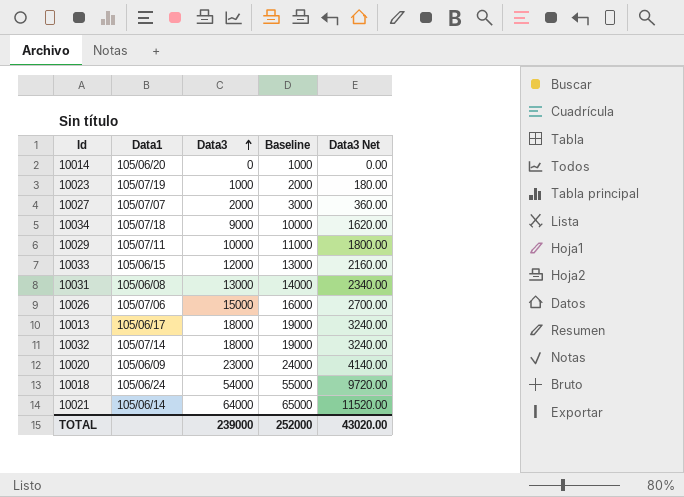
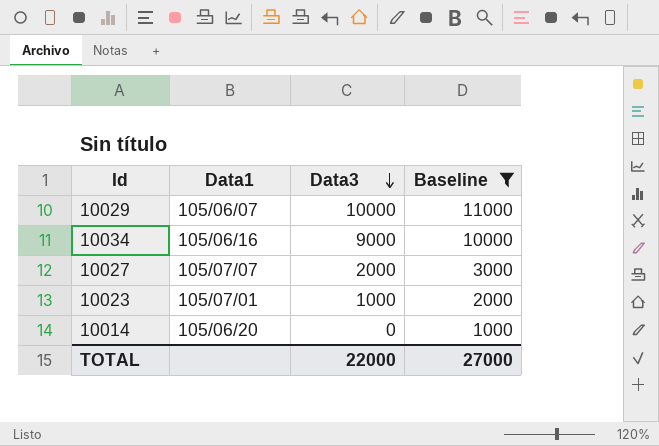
filter: none -> Baseline <= 11000
row order: Data3 ascending -> Data3 descending
column Data3 Net | formula: [Data3] * 0.18 -> none
10029 | Data1: 105/07/11 -> 105/06/07
10034 | Data1: 105/07/18 -> 105/06/16
10023 | Data1: 105/07/19 -> 105/07/01
TOTAL | Data3: 239000 -> 22000
TOTAL | Baseline: 252000 -> 27000

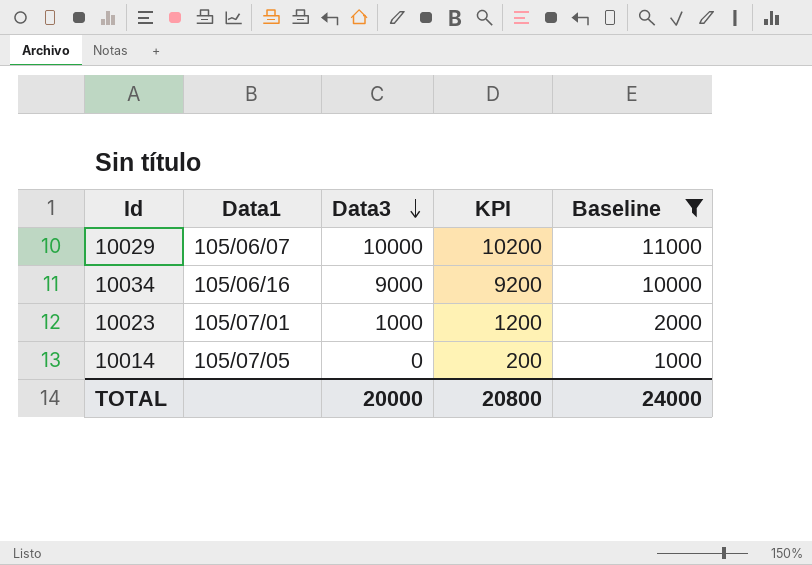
column KPI | formula: none -> [Data3] + 200
row 10027: 105/07/07 | 2000 | 3000 -> none
10014 | Data1: 105/06/20 -> 105/07/05
TOTAL | Data3: 22000 -> 20000
TOTAL | Baseline: 27000 -> 24000

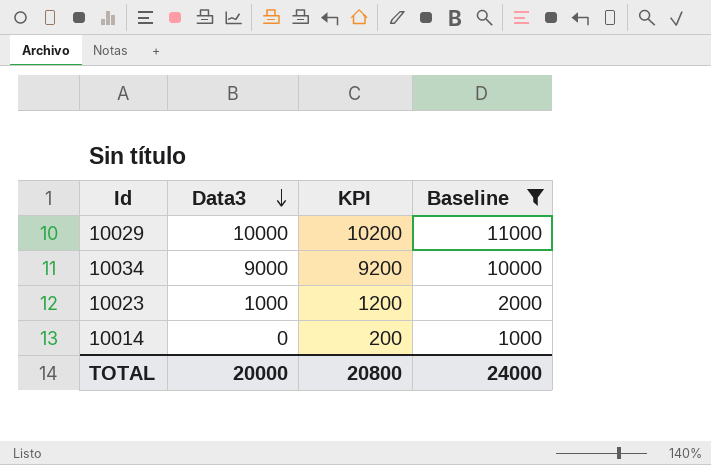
column Data1 | position: 2 -> none

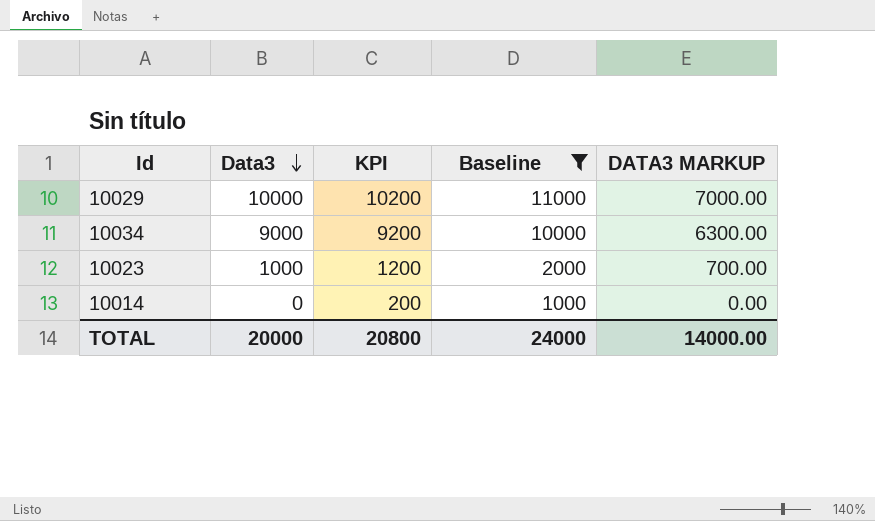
column DATA3 MARKUP | formula: none -> [Data3] * 0.7

